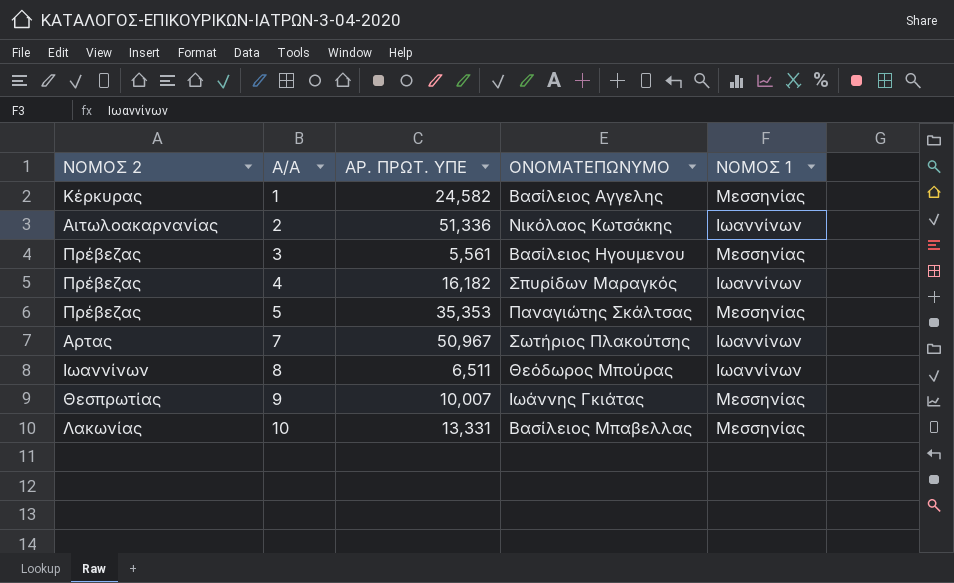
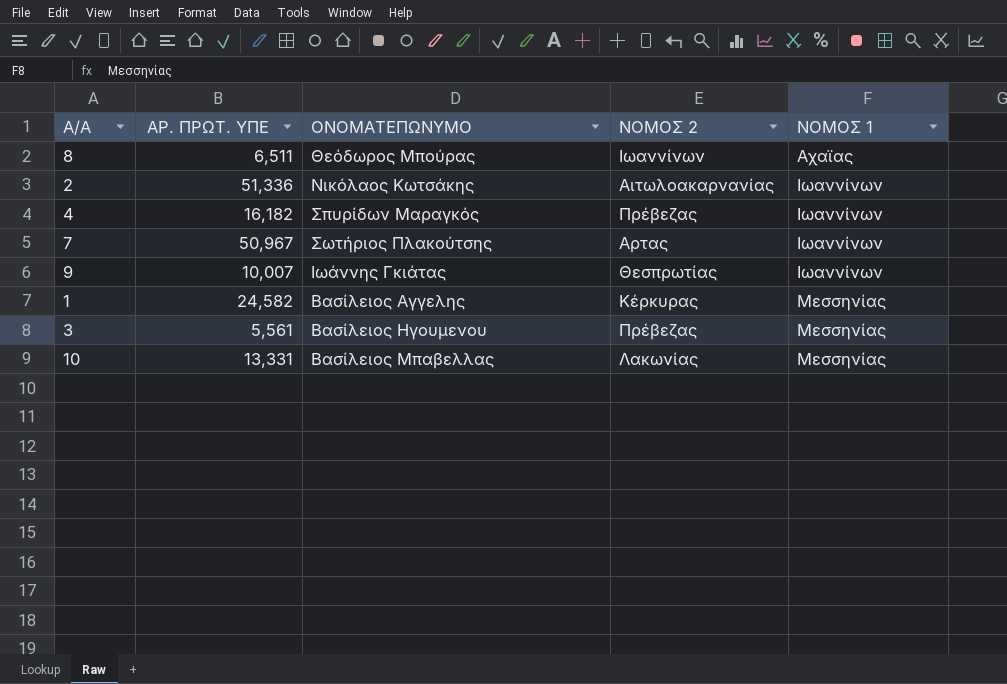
row order: Α/Α ascending -> ΝΟΜΟΣ 1 ascending
column ΝΟΜΟΣ 2 | position: 1 -> 4
row 5: Πρέβεζας | 35,353 | Παναγιώτης Σκάλτσας | Μεσσηνίας -> none
8 | ΝΟΜΟΣ 1: Ιωαννίνων -> Αχαϊας
9 | ΝΟΜΟΣ 1: Μεσσηνίας -> Ιωαννίνων

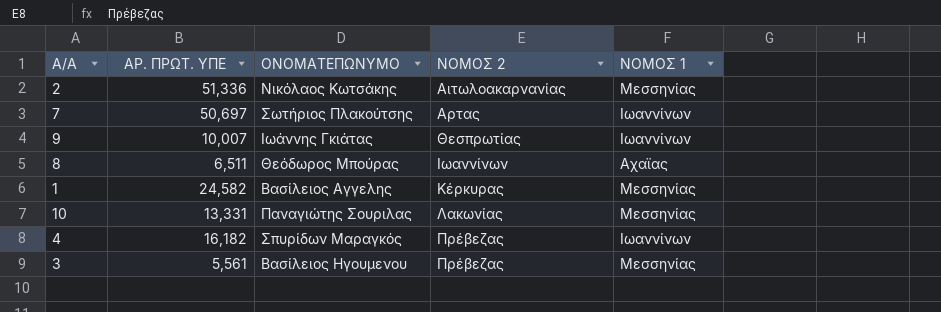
row order: ΝΟΜΟΣ 1 ascending -> ΝΟΜΟΣ 2 ascending
2 | ΝΟΜΟΣ 1: Ιωαννίνων -> Μεσσηνίας
7 | ΑΡ. ΠΡΩΤ. ΥΠΕ: 50,967 -> 50,697
10 | ΟΝΟΜΑΤΕΠΩΝΥΜΟ: Βασίλειος Μπαβελλας -> Παναγιώτης Σουριλας

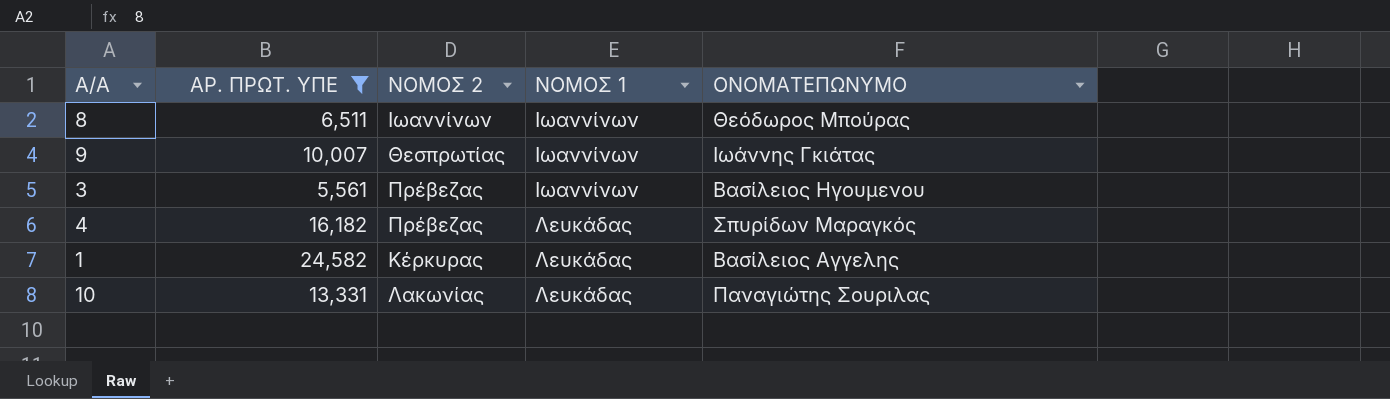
filter: none -> ΑΡ. ΠΡΩΤ. ΥΠΕ <= 24,582
row order: ΝΟΜΟΣ 2 ascending -> ΝΟΜΟΣ 1 ascending
column ΟΝΟΜΑΤΕΠΩΝΥΜΟ | position: 3 -> 5
8 | ΝΟΜΟΣ 1: Αχαϊας -> Ιωαννίνων
3 | ΝΟΜΟΣ 1: Μεσσηνίας -> Ιωαννίνων
4 | ΝΟΜΟΣ 1: Ιωαννίνων -> Λευκάδας
1 | ΝΟΜΟΣ 1: Μεσσηνίας -> Λευκάδας
10 | ΝΟΜΟΣ 1: Μεσσηνίας -> Λευκάδας

